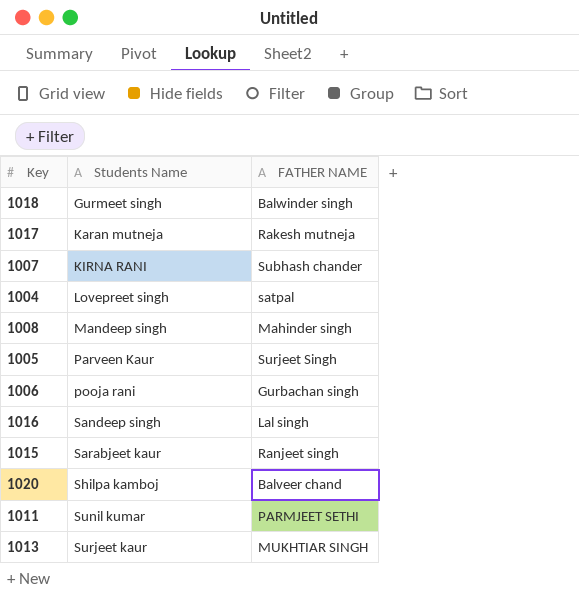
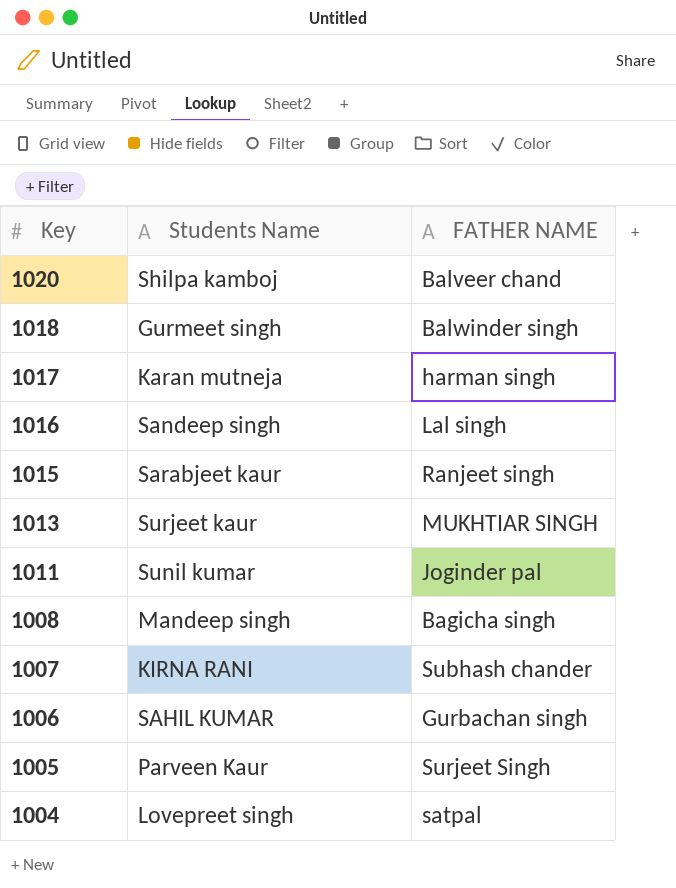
row order: Students Name ascending -> Key descending
1017 | FATHER NAME: Rakesh mutneja -> harman singh
1011 | FATHER NAME: PARMJEET SETHI -> Joginder pal
1008 | FATHER NAME: Mahinder singh -> Bagicha singh
1006 | Students Name: pooja rani -> SAHIL KUMAR

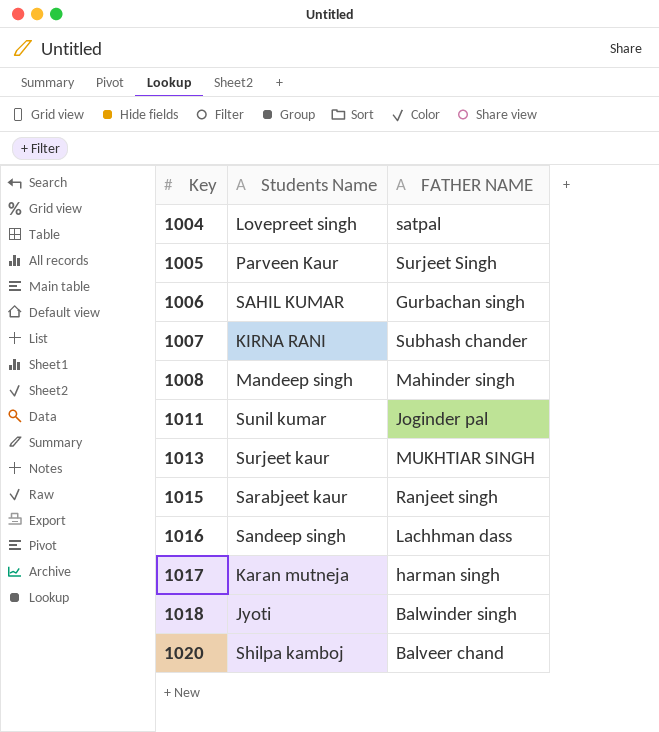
row order: Key descending -> Key ascending
1008 | FATHER NAME: Bagicha singh -> Mahinder singh
1016 | FATHER NAME: Lal singh -> Lachhman dass
1018 | Students Name: Gurmeet singh -> Jyoti

